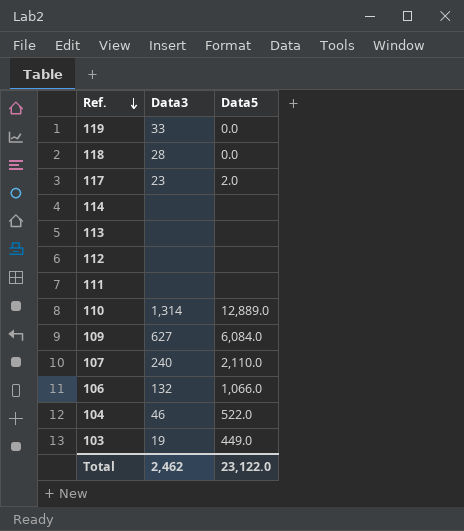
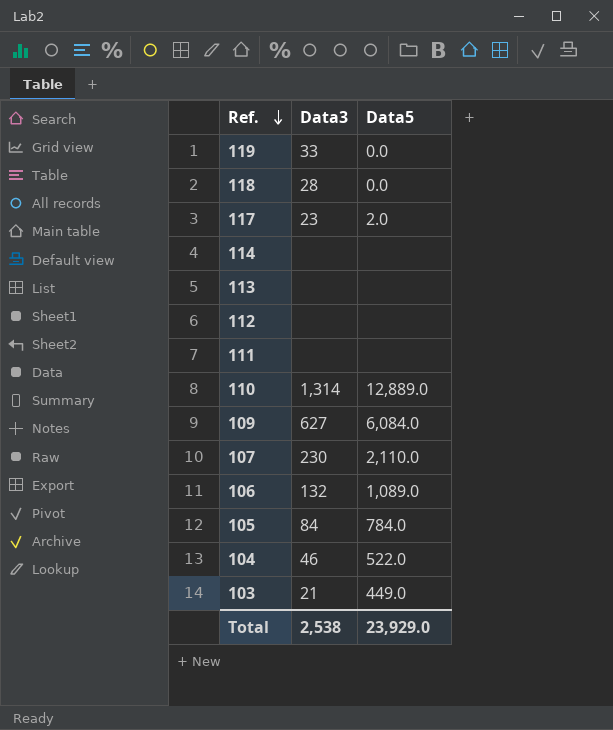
107 | Data3: 240 -> 230
106 | Data5: 1,066.0 -> 1,089.0
row 105: none -> 84 | 784.0
103 | Data3: 19 -> 21
Total | Data3: 2,462 -> 2,538
Total | Data5: 23,122.0 -> 23,929.0

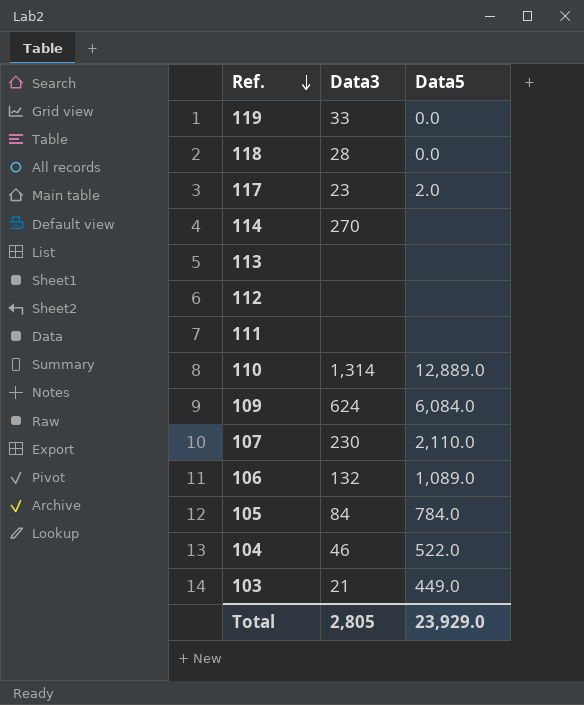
114 | Data3: none -> 270
109 | Data3: 627 -> 624
Total | Data3: 2,538 -> 2,805

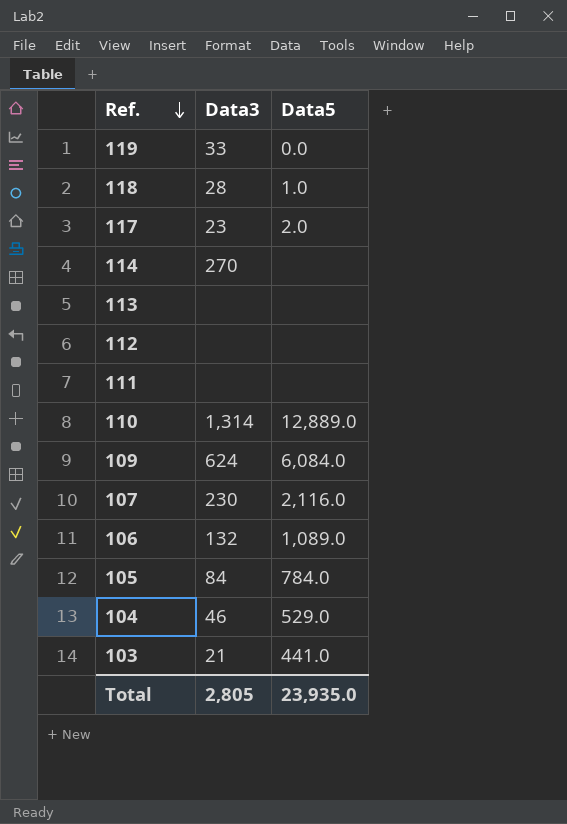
118 | Data5: 0.0 -> 1.0
107 | Data5: 2,110.0 -> 2,116.0
104 | Data5: 522.0 -> 529.0
103 | Data5: 449.0 -> 441.0
Total | Data5: 23,929.0 -> 23,935.0

